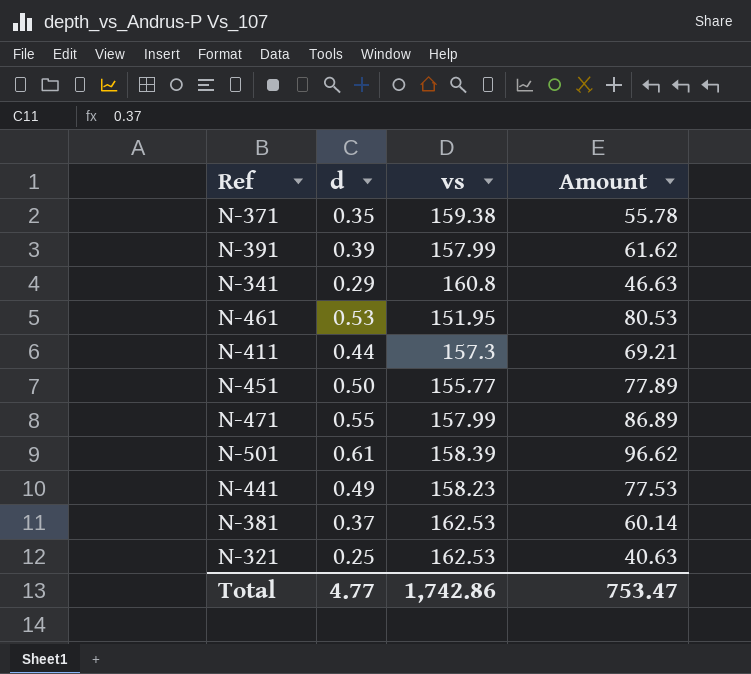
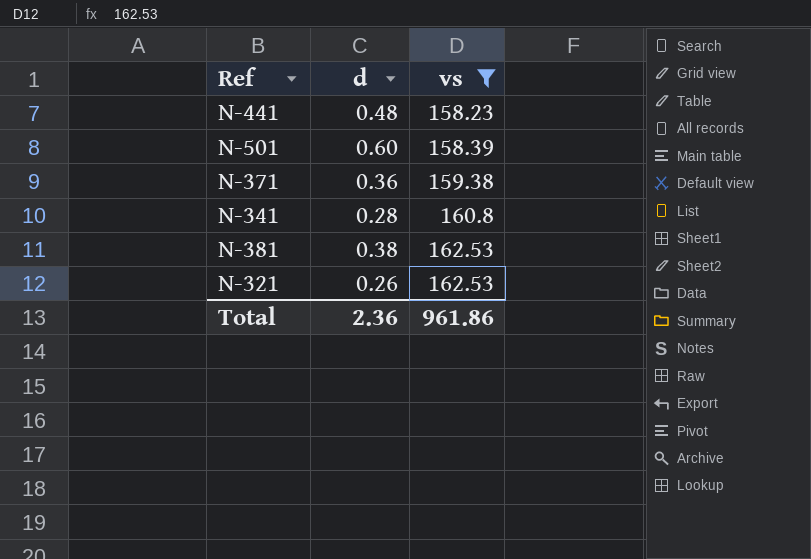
filter: none -> vs >= 158.23
row order: none -> vs ascending
column Amount | formula: [d] * [vs] -> none
N-441 | d: 0.49 -> 0.48
N-501 | d: 0.61 -> 0.60
N-371 | d: 0.35 -> 0.36
N-341 | d: 0.29 -> 0.28
N-381 | d: 0.37 -> 0.38
N-321 | d: 0.25 -> 0.26
Total | d: 4.77 -> 2.36
Total | vs: 1,742.86 -> 961.86

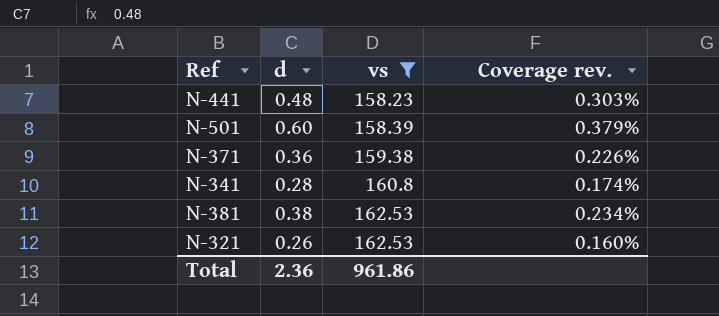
column Coverage rev. | formula: none -> [d] / [vs]

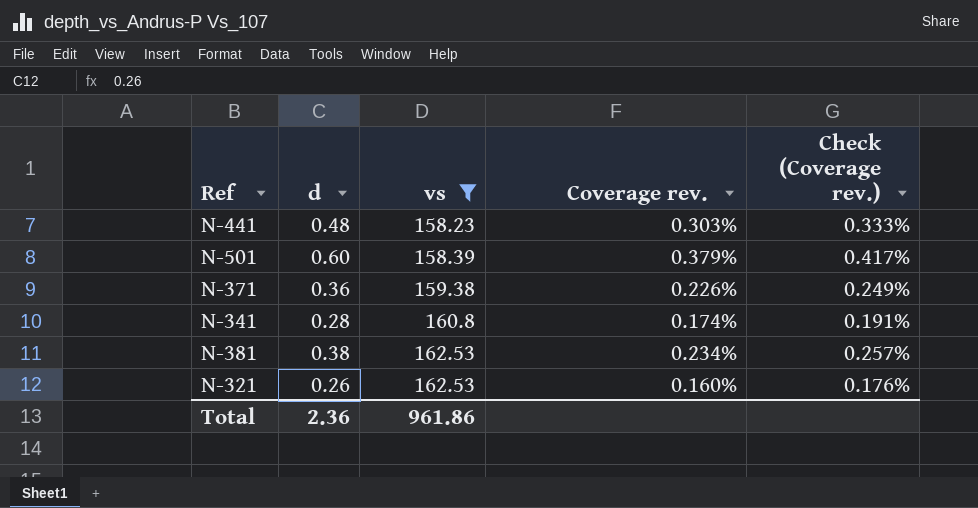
column Check (Coverage rev.) | formula: none -> [Coverage rev.] * 1.1

